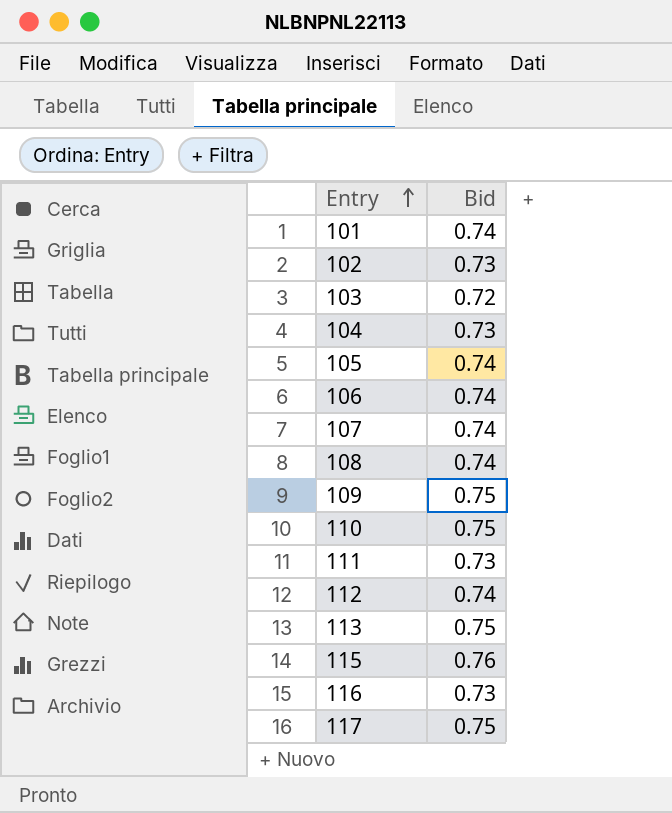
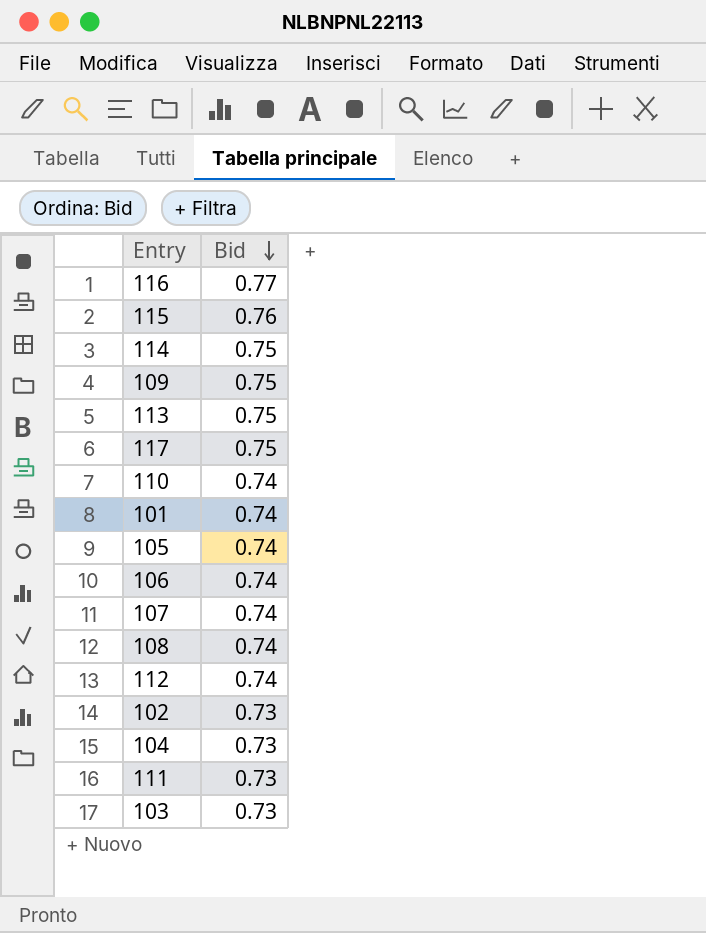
row order: Entry ascending -> Bid descending
116 | Bid: 0.73 -> 0.77
row 114: none -> 0.75
110 | Bid: 0.75 -> 0.74
103 | Bid: 0.72 -> 0.73

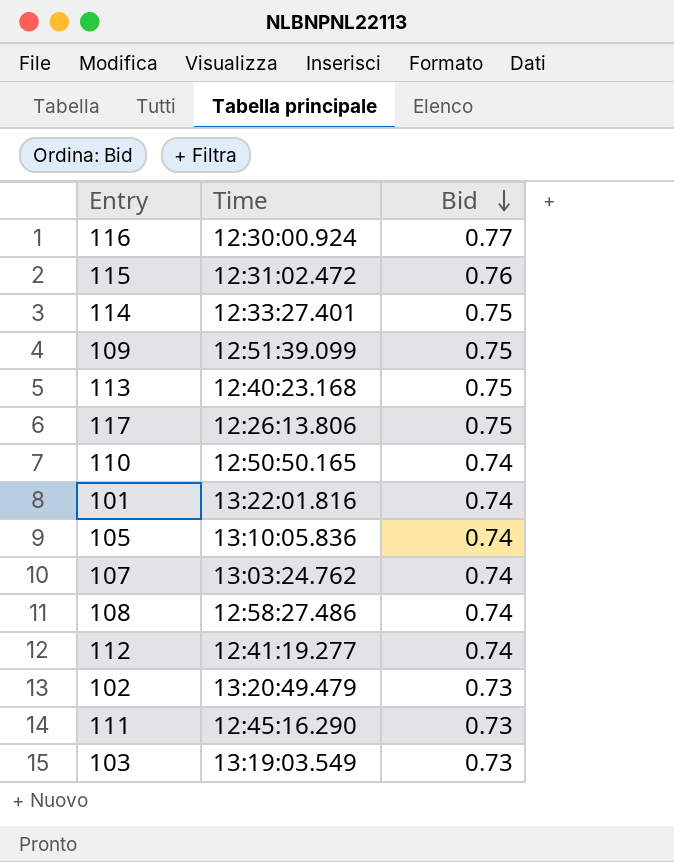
column Time | position: none -> 2
row 106: 0.74 -> none
row 104: 0.73 -> none

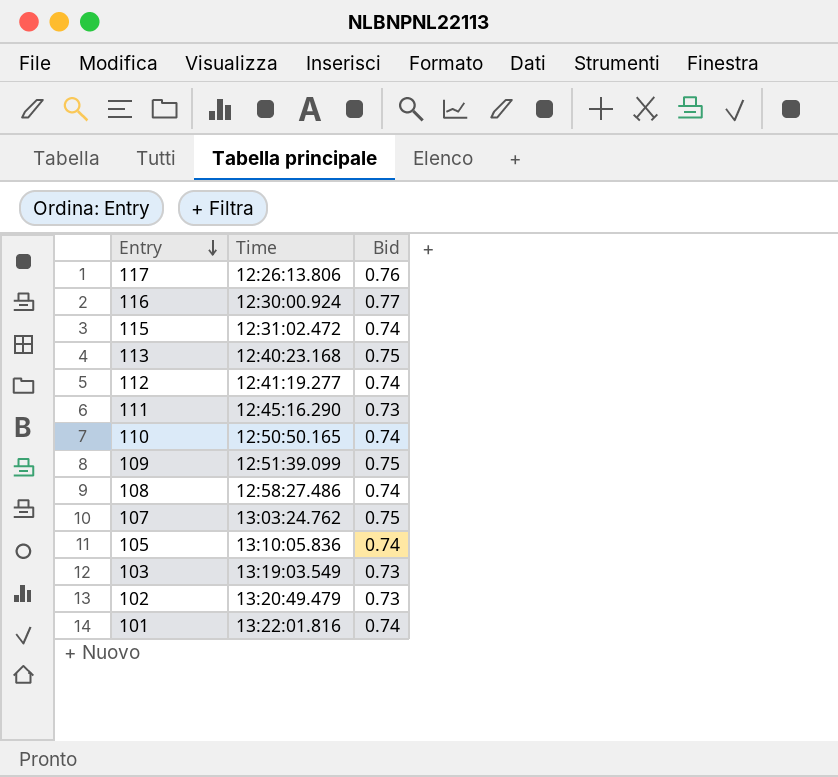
row order: Bid descending -> Entry descending
row 114: 12:33:27.401 | 0.75 -> none
117 | Bid: 0.75 -> 0.76
115 | Bid: 0.76 -> 0.74
107 | Bid: 0.74 -> 0.75

